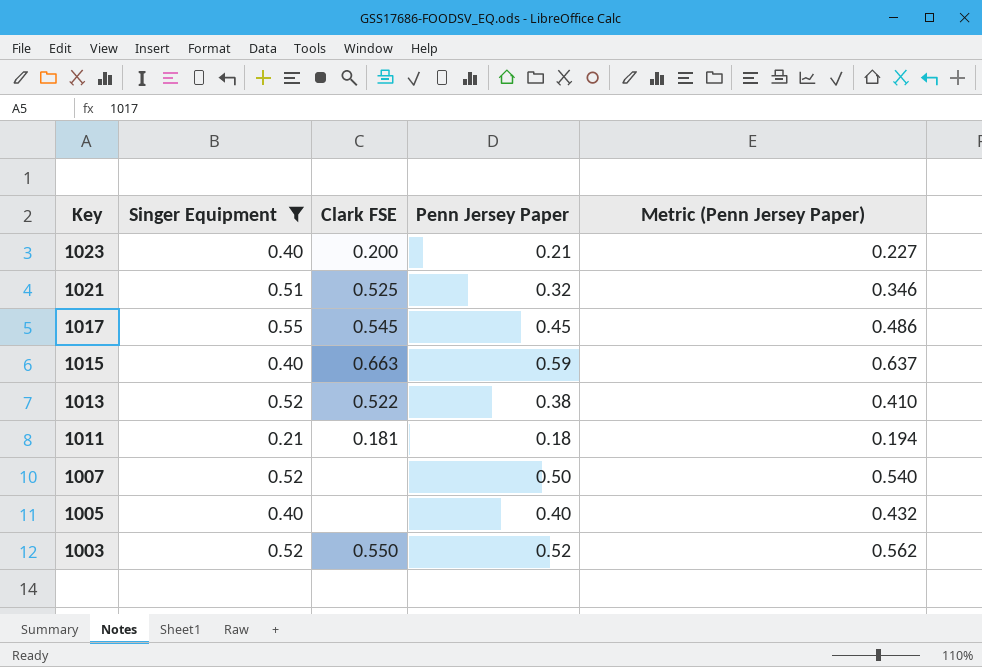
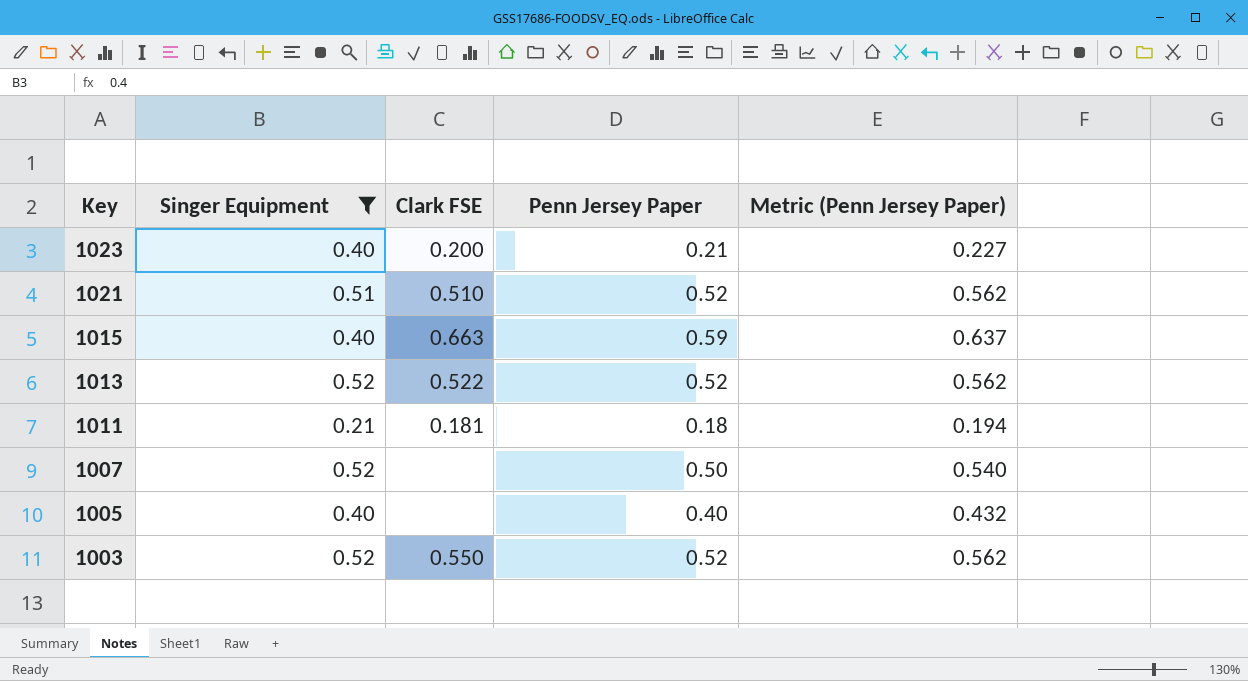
row 1017: 0.55 | 0.545 | 0.45 | 0.486 -> none
1021 | Clark FSE: 0.525 -> 0.510
1021 | Penn Jersey Paper: 0.32 -> 0.52
1021 | Metric (Penn Jersey Paper): 0.346 -> 0.562
1013 | Penn Jersey Paper: 0.38 -> 0.52
1013 | Metric (Penn Jersey Paper): 0.410 -> 0.562

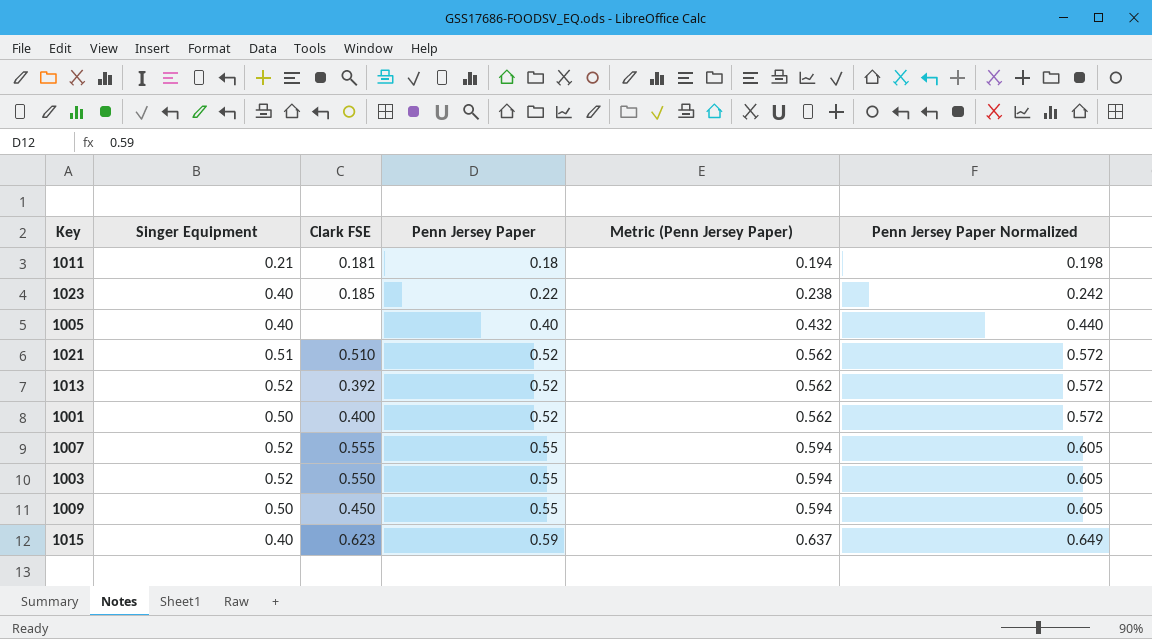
filter: Singer Equipment != 0.50 -> none
row order: Key descending -> Penn Jersey Paper ascending
column Penn Jersey Paper Normalized | formula: none -> [Penn Jersey Paper] * 1.1
1023 | Clark FSE: 0.200 -> 0.185
1023 | Penn Jersey Paper: 0.21 -> 0.22
1023 | Metric (Penn Jersey Paper): 0.227 -> 0.238
1013 | Clark FSE: 0.522 -> 0.392
1007 | Clark FSE: none -> 0.555
1007 | Penn Jersey Paper: 0.50 -> 0.55
1007 | Metric (Penn Jersey Paper): 0.540 -> 0.594
1003 | Penn Jersey Paper: 0.52 -> 0.55
1003 | Metric (Penn Jersey Paper): 0.562 -> 0.594
1015 | Clark FSE: 0.663 -> 0.623

